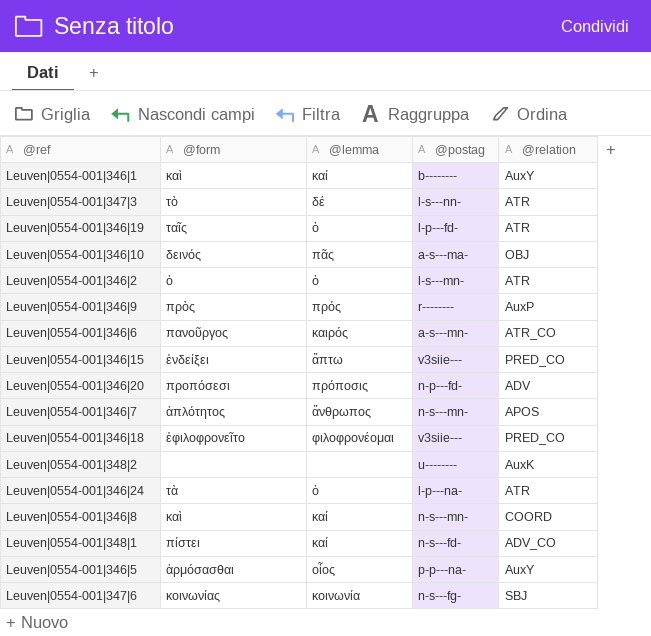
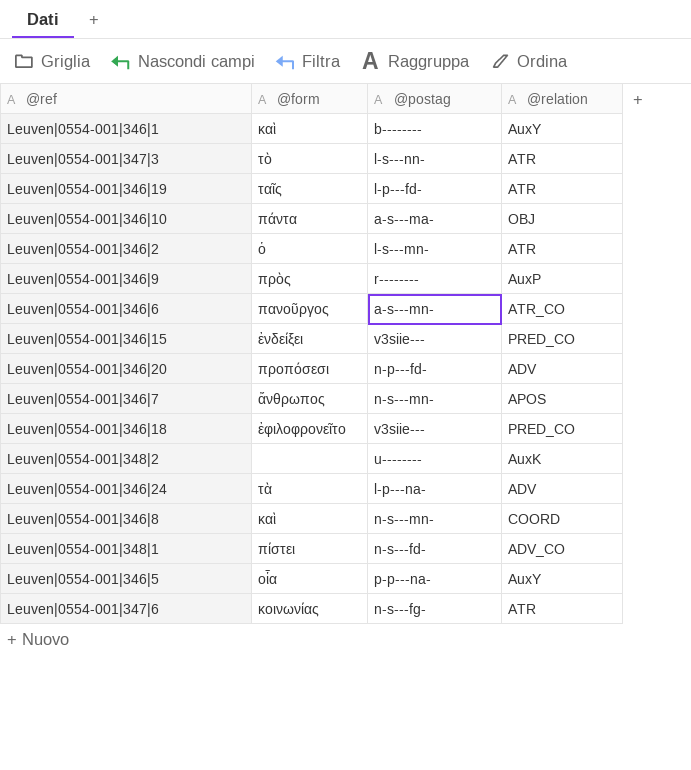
column @lemma | position: 3 -> none
Leuven|0554-001|346|10 | @form: δεινός -> πάντα
Leuven|0554-001|346|7 | @form: ἁπλότητος -> ἄνθρωπος
Leuven|0554-001|346|24 | @relation: ATR -> ADV
Leuven|0554-001|346|5 | @form: ἁρμόσασθαι -> οἷα
Leuven|0554-001|347|6 | @relation: SBJ -> ATR

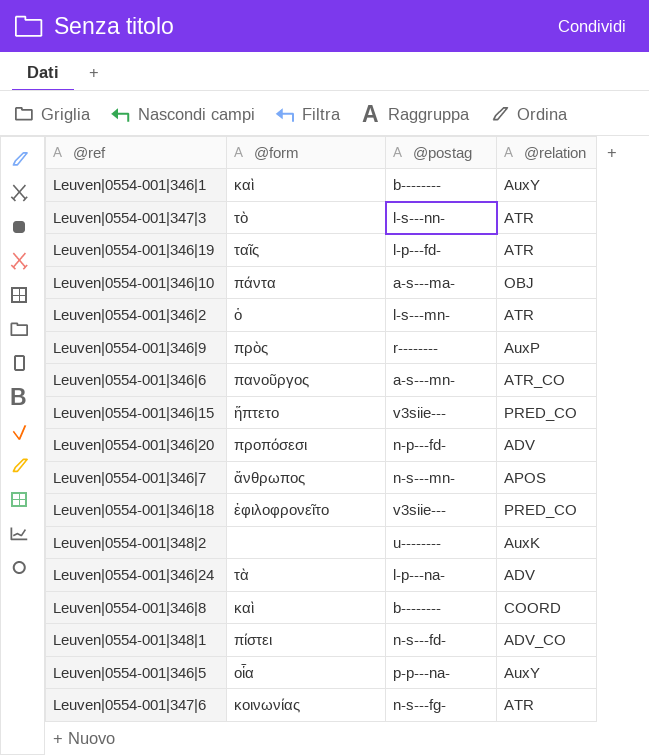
Leuven|0554-001|346|15 | @form: ἐνδείξει -> ἥπτετο
Leuven|0554-001|346|8 | @postag: n-s---mn- -> b--------

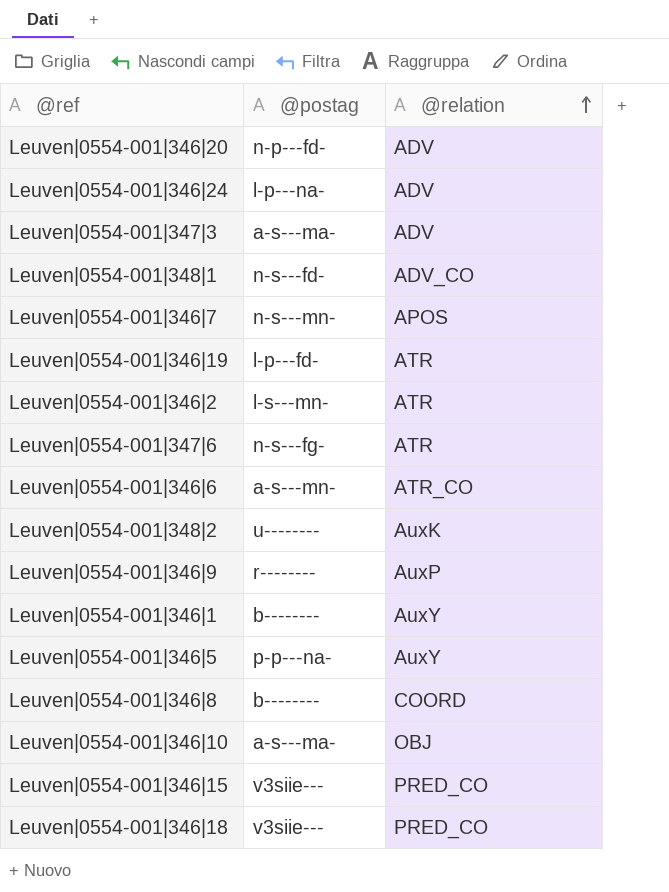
row order: none -> @relation ascending
column @form | position: 2 -> none
Leuven|0554-001|347|3 | @postag: l-s---nn- -> a-s---ma-
Leuven|0554-001|347|3 | @relation: ATR -> ADV

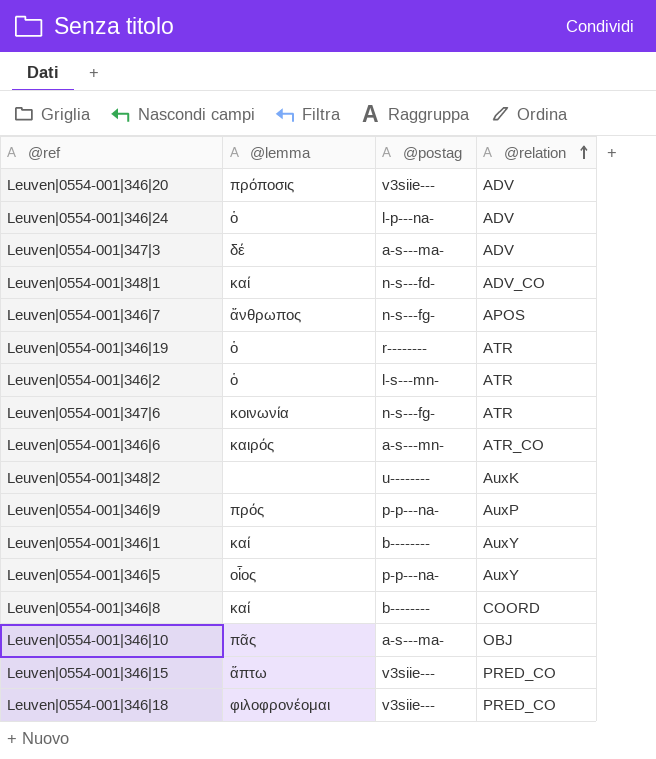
column @lemma | position: none -> 2
Leuven|0554-001|346|20 | @postag: n-p---fd- -> v3siie---
Leuven|0554-001|346|7 | @postag: n-s---mn- -> n-s---fg-
Leuven|0554-001|346|19 | @postag: l-p---fd- -> r--------
Leuven|0554-001|346|9 | @postag: r-------- -> p-p---na-

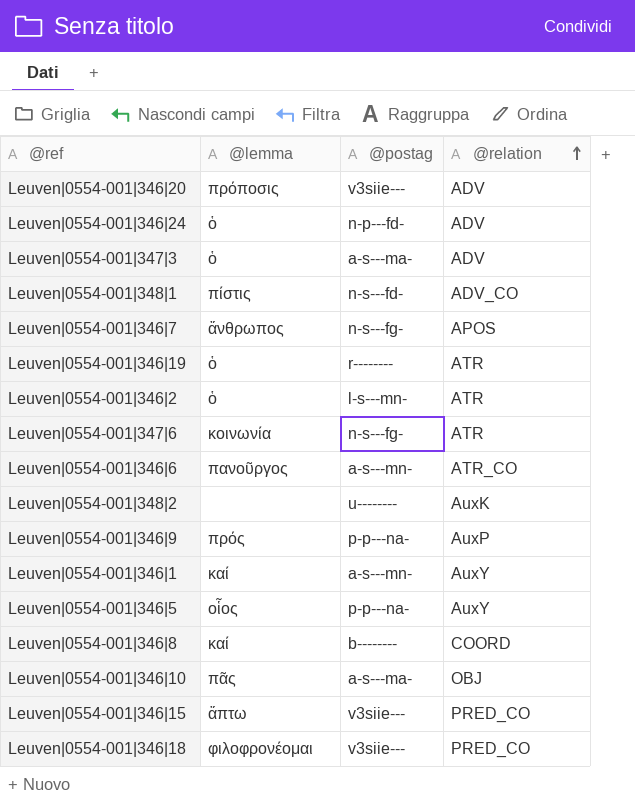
Leuven|0554-001|346|24 | @postag: l-p---na- -> n-p---fd-
Leuven|0554-001|347|3 | @lemma: δέ -> ὁ
Leuven|0554-001|348|1 | @lemma: καί -> πίστις
Leuven|0554-001|346|6 | @lemma: καιρός -> πανοῦργος
Leuven|0554-001|346|1 | @postag: b-------- -> a-s---mn-

